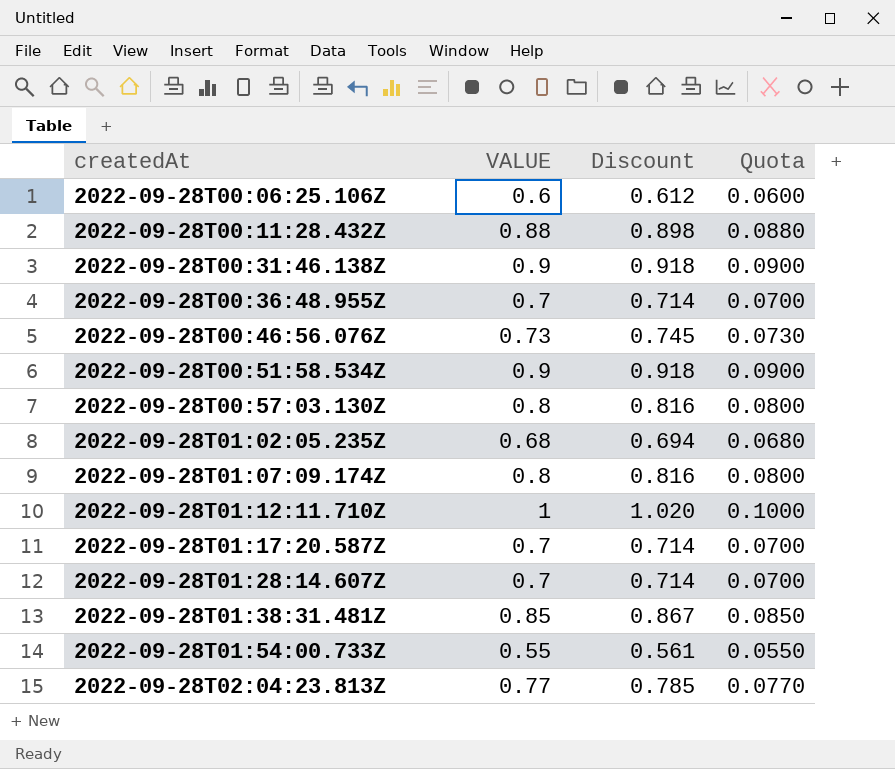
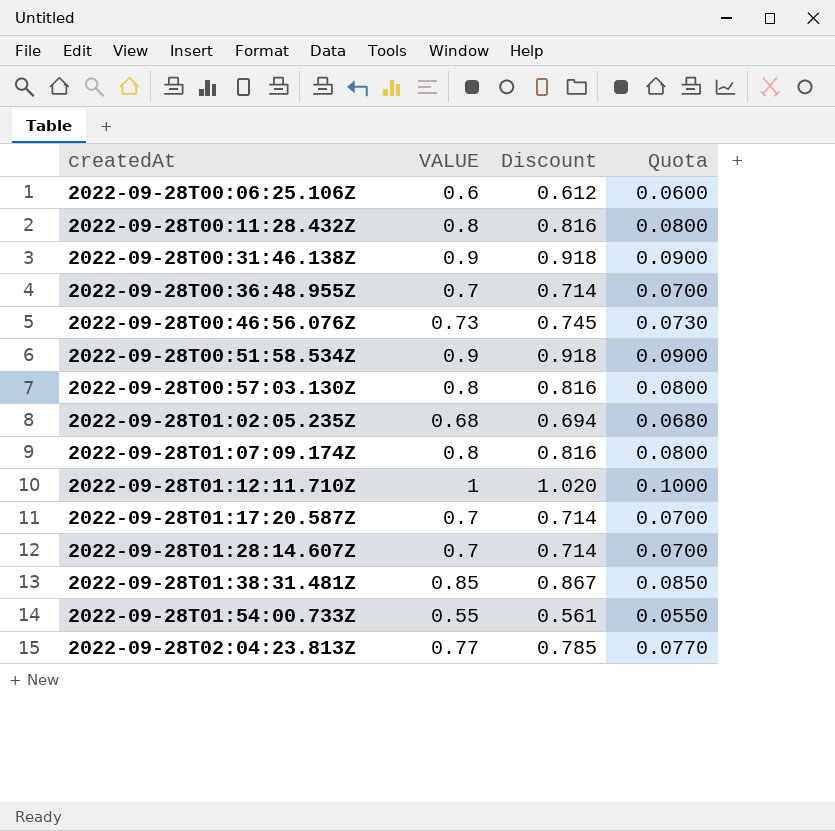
2022-09-28T00:11:28.432Z | VALUE: 0.88 -> 0.8
2022-09-28T00:11:28.432Z | Discount: 0.898 -> 0.816
2022-09-28T00:11:28.432Z | Quota: 0.0880 -> 0.0800

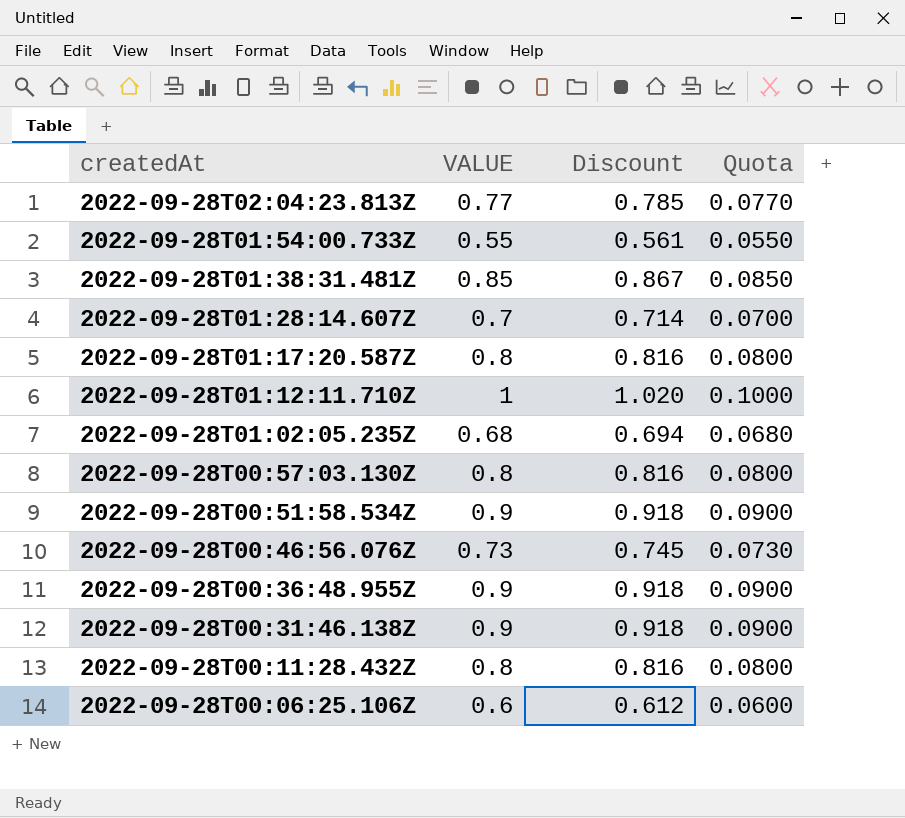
row order: createdAt ascending -> createdAt descending
row 2022-09-28T01:07:09.174Z: 0.8 | 0.816 | 0.0800 -> none
2022-09-28T01:17:20.587Z | VALUE: 0.7 -> 0.8
2022-09-28T01:17:20.587Z | Discount: 0.714 -> 0.816
2022-09-28T01:17:20.587Z | Quota: 0.0700 -> 0.0800
2022-09-28T00:36:48.955Z | VALUE: 0.7 -> 0.9
2022-09-28T00:36:48.955Z | Discount: 0.714 -> 0.918
2022-09-28T00:36:48.955Z | Quota: 0.0700 -> 0.0900

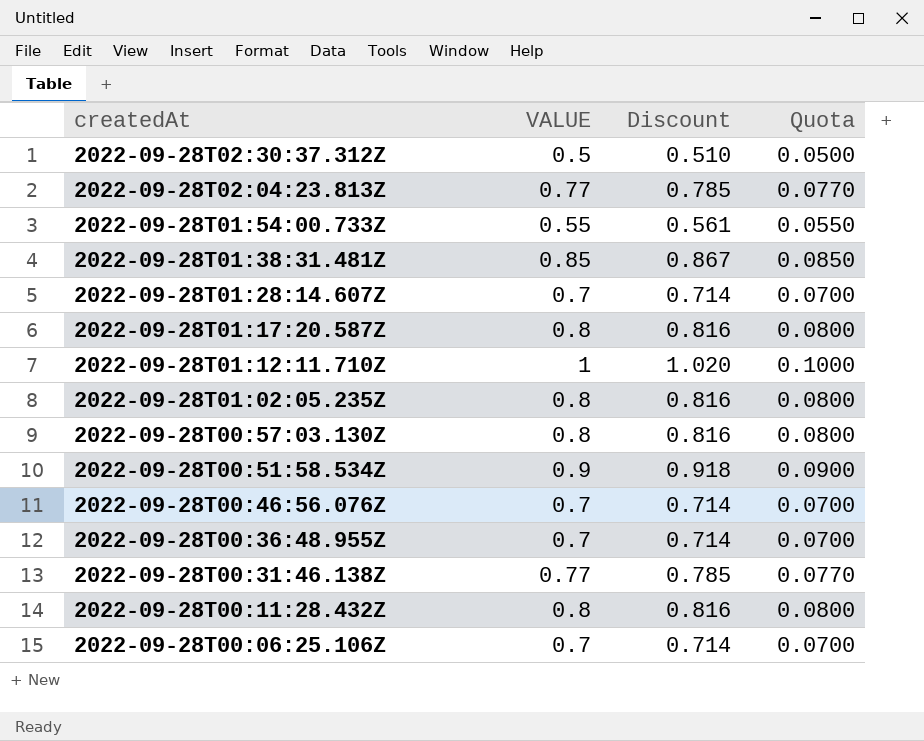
row 2022-09-28T02:30:37.312Z: none -> 0.5 | 0.510 | 0.0500
2022-09-28T01:02:05.235Z | VALUE: 0.68 -> 0.8
2022-09-28T01:02:05.235Z | Discount: 0.694 -> 0.816
2022-09-28T01:02:05.235Z | Quota: 0.0680 -> 0.0800
2022-09-28T00:46:56.076Z | VALUE: 0.73 -> 0.7
2022-09-28T00:46:56.076Z | Discount: 0.745 -> 0.714
2022-09-28T00:46:56.076Z | Quota: 0.0730 -> 0.0700
2022-09-28T00:36:48.955Z | VALUE: 0.9 -> 0.7
2022-09-28T00:36:48.955Z | Discount: 0.918 -> 0.714
2022-09-28T00:36:48.955Z | Quota: 0.0900 -> 0.0700
2022-09-28T00:31:46.138Z | VALUE: 0.9 -> 0.77
2022-09-28T00:31:46.138Z | Discount: 0.918 -> 0.785
2022-09-28T00:31:46.138Z | Quota: 0.0900 -> 0.0770
2022-09-28T00:06:25.106Z | VALUE: 0.6 -> 0.7
2022-09-28T00:06:25.106Z | Discount: 0.612 -> 0.714
2022-09-28T00:06:25.106Z | Quota: 0.0600 -> 0.0700

